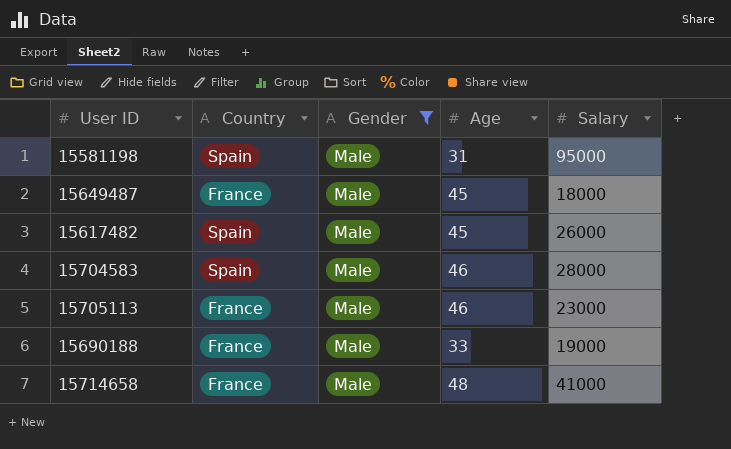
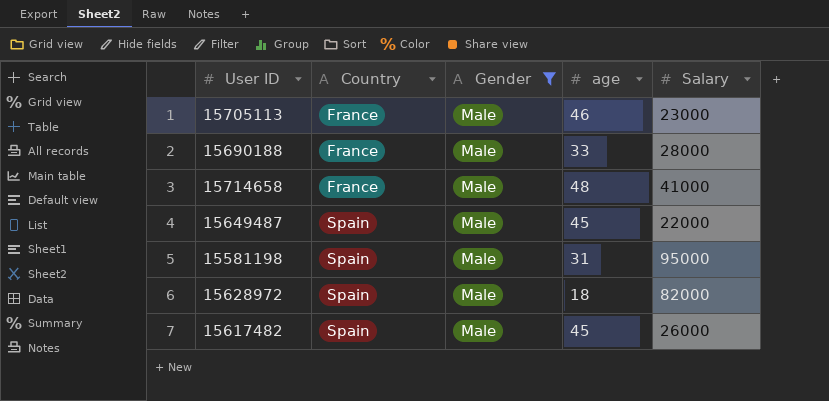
row order: none -> Country ascending
column name: Age -> age
row 15704583: Spain | Male | 46 | 28000 -> none
15690188 | Salary: 19000 -> 28000
15649487 | Country: France -> Spain
15649487 | Salary: 18000 -> 22000
row 15628972: none -> Spain | Male | 18 | 82000

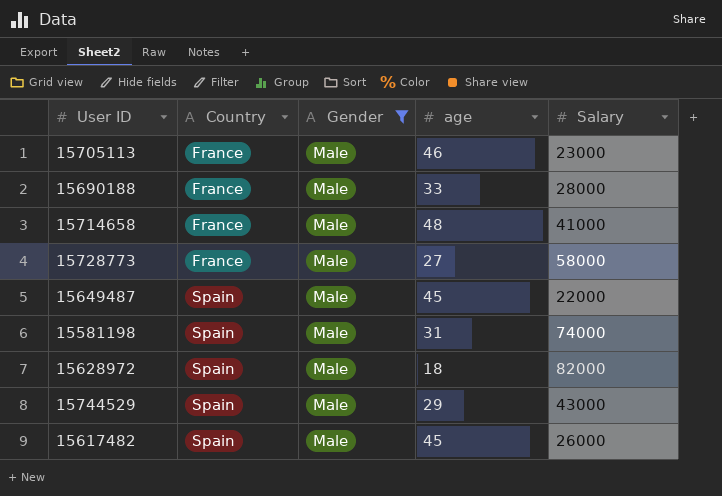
row 15728773: none -> France | Male | 27 | 58000
15581198 | Salary: 95000 -> 74000
row 15744529: none -> Spain | Male | 29 | 43000

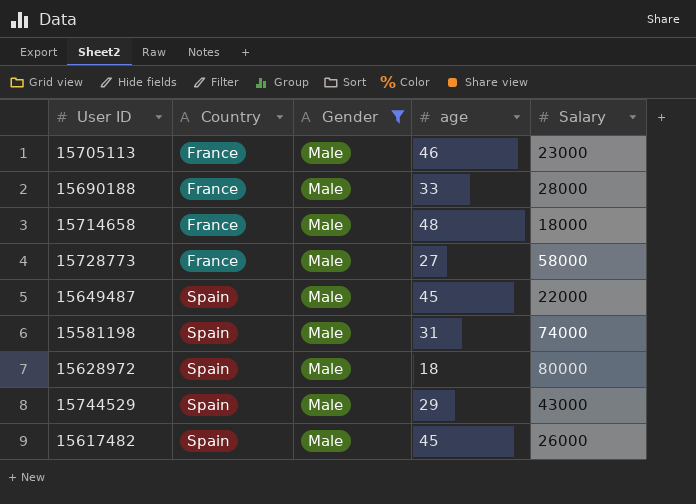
15714658 | Salary: 41000 -> 18000
15628972 | Salary: 82000 -> 80000

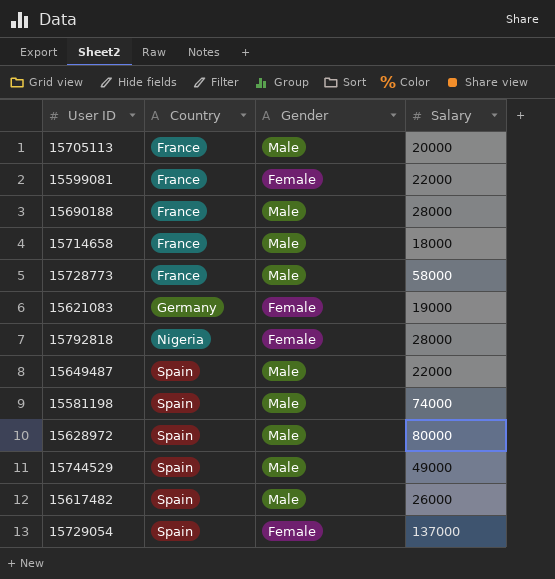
filter: Gender = Male -> none
column age | position: 4 -> none
15705113 | Salary: 23000 -> 20000
15744529 | Salary: 43000 -> 49000

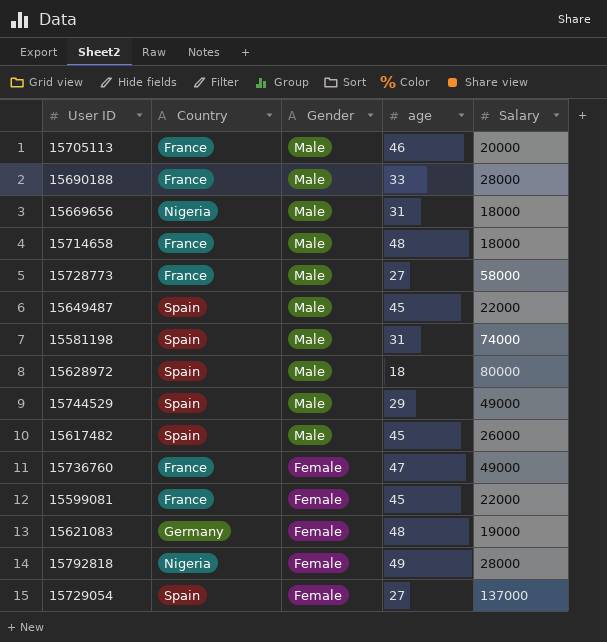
row order: Country ascending -> Gender descending
column age | position: none -> 4
row 15669656: none -> Nigeria | Male | 31 | 18000
row 15736760: none -> France | Female | 47 | 49000

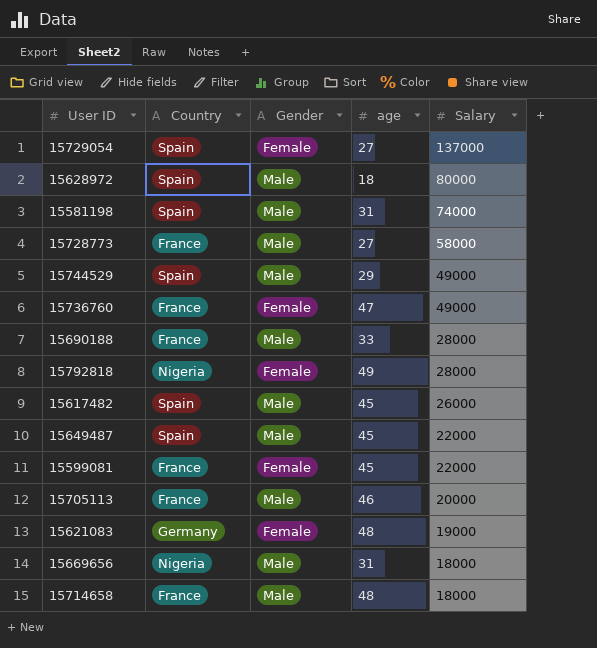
row order: Gender descending -> Salary descending

